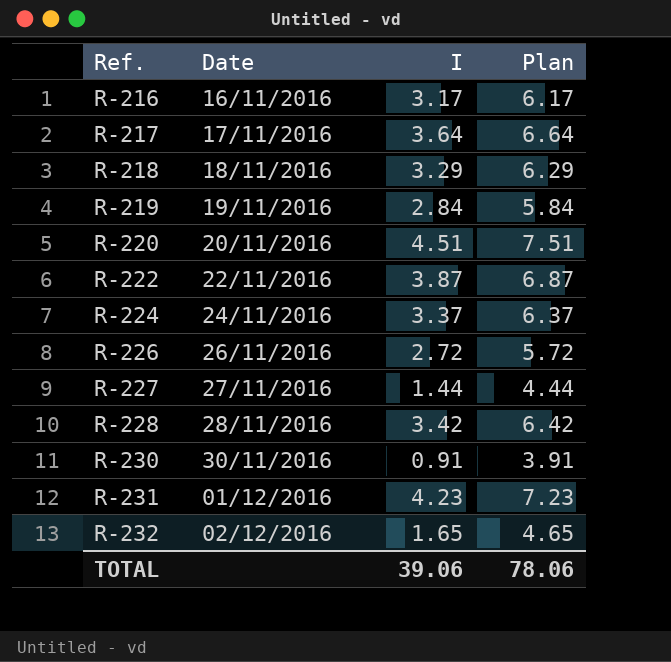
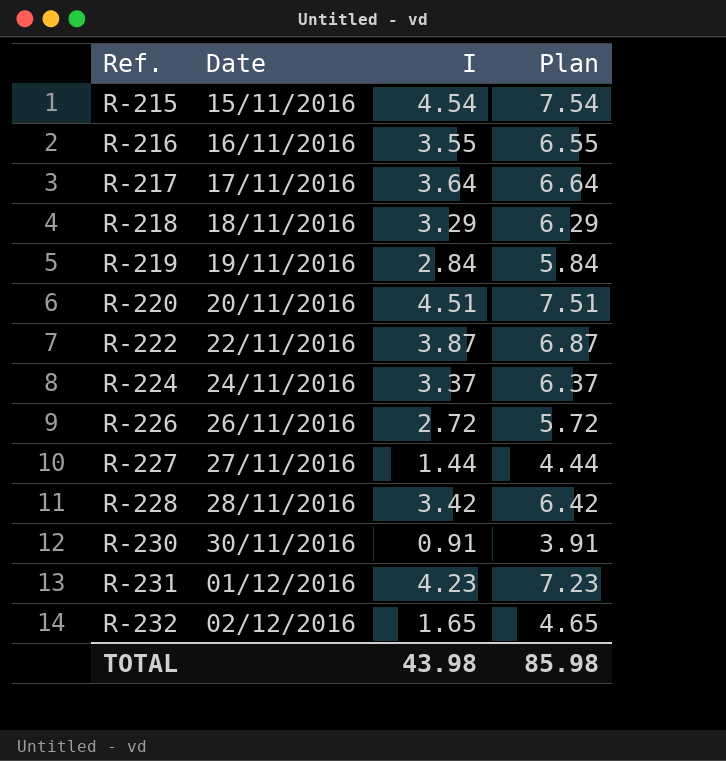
row R-215: none -> 15/11/2016 | 4.54 | 7.54
R-216 | I: 3.17 -> 3.55
R-216 | Plan: 6.17 -> 6.55
TOTAL | I: 39.06 -> 43.98
TOTAL | Plan: 78.06 -> 85.98

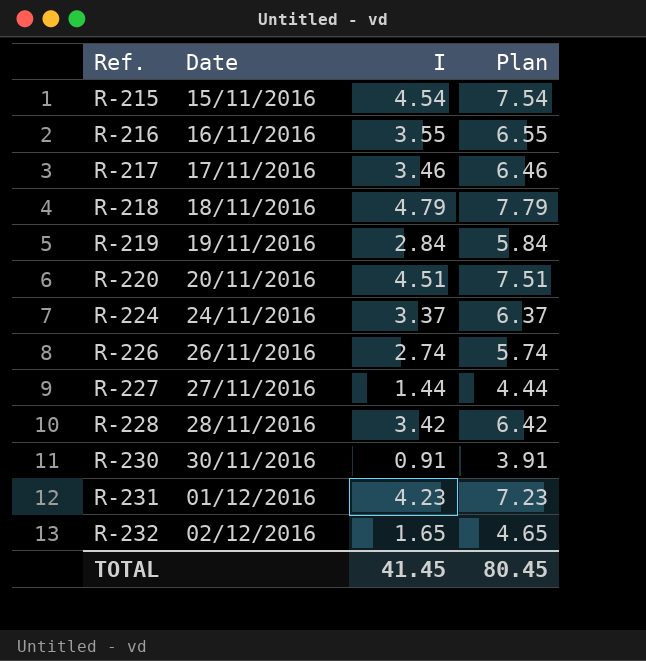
row R-222: 22/11/2016 | 3.87 | 6.87 -> none
R-217 | I: 3.64 -> 3.46
R-217 | Plan: 6.64 -> 6.46
R-218 | I: 3.29 -> 4.79
R-218 | Plan: 6.29 -> 7.79
R-226 | I: 2.72 -> 2.74
R-226 | Plan: 5.72 -> 5.74
TOTAL | I: 43.98 -> 41.45
TOTAL | Plan: 85.98 -> 80.45

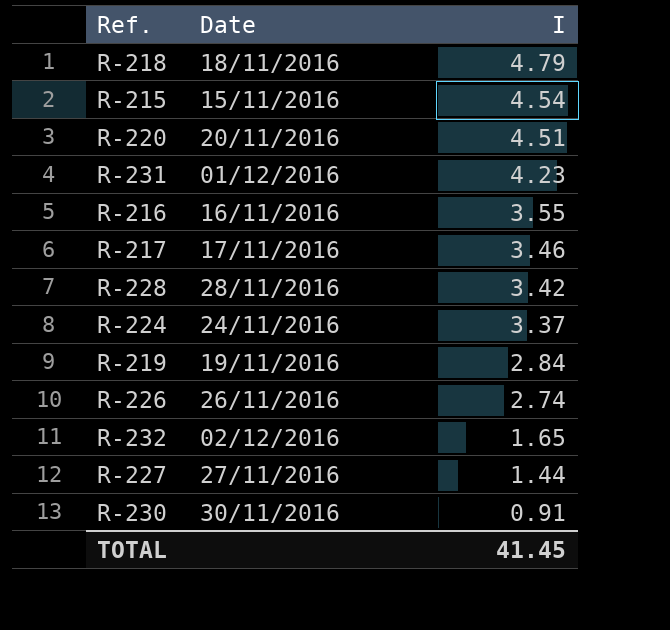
row order: Ref. ascending -> I descending
column Plan | formula: [I] + 3 -> none

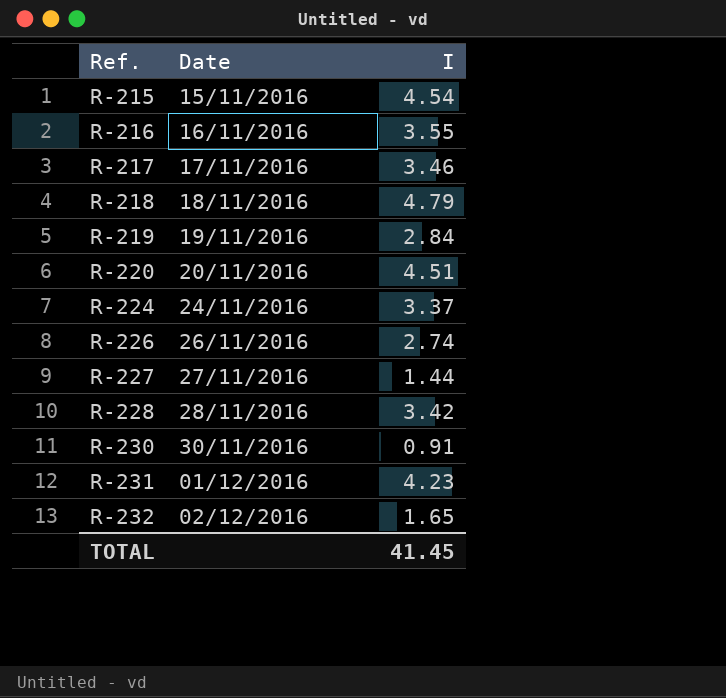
row order: I descending -> Ref. ascending

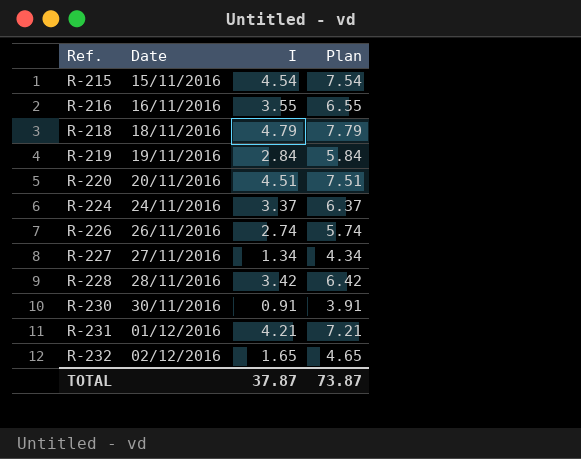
column Plan | formula: none -> [I] + 3
row R-217: 17/11/2016 | 3.46 -> none
R-227 | I: 1.44 -> 1.34
R-231 | I: 4.23 -> 4.21
TOTAL | I: 41.45 -> 37.87

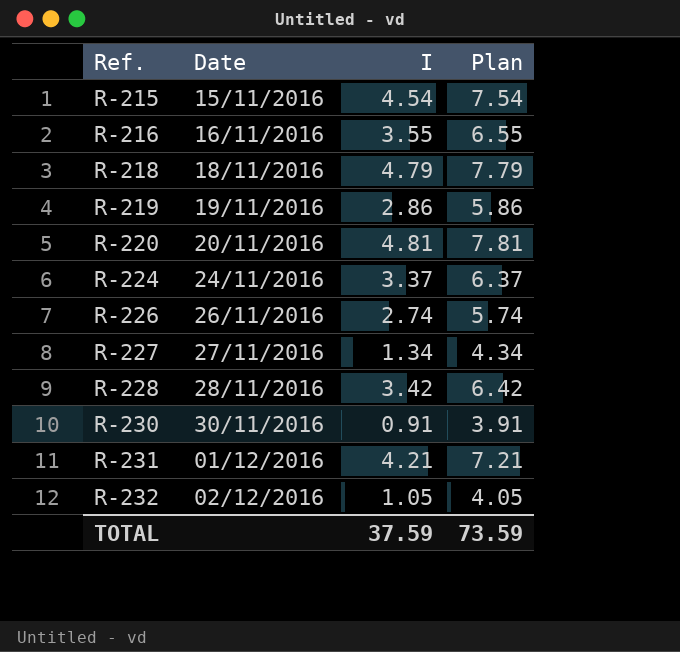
R-219 | I: 2.84 -> 2.86
R-219 | Plan: 5.84 -> 5.86
R-220 | I: 4.51 -> 4.81
R-220 | Plan: 7.51 -> 7.81
R-232 | I: 1.65 -> 1.05
R-232 | Plan: 4.65 -> 4.05
TOTAL | I: 37.87 -> 37.59
TOTAL | Plan: 73.87 -> 73.59

